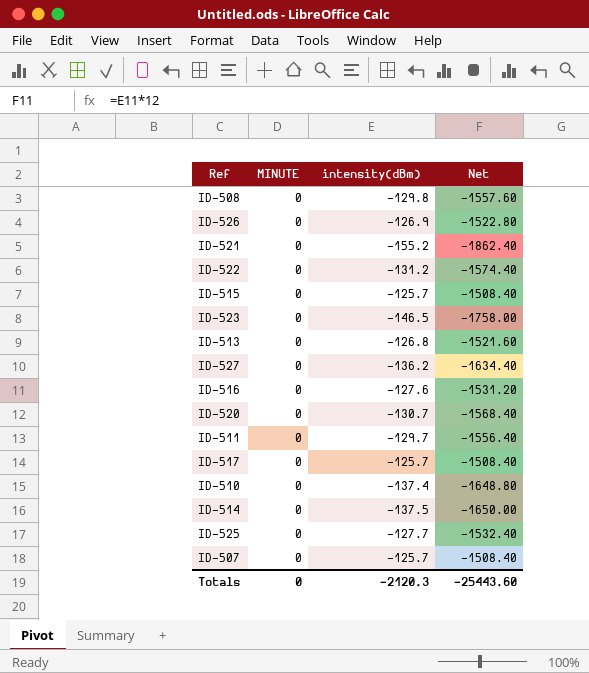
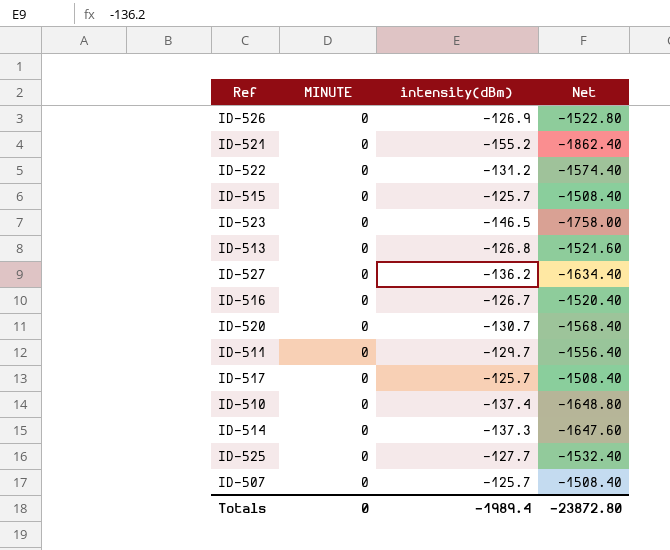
row ID-508: 0 | -129.8 | -1557.60 -> none
ID-516 | intensity(dBm): -127.6 -> -126.7
ID-516 | Net: -1531.20 -> -1520.40
ID-514 | intensity(dBm): -137.5 -> -137.3
ID-514 | Net: -1650.00 -> -1647.60
Totals | intensity(dBm): -2120.3 -> -1989.4
Totals | Net: -25443.60 -> -23872.80

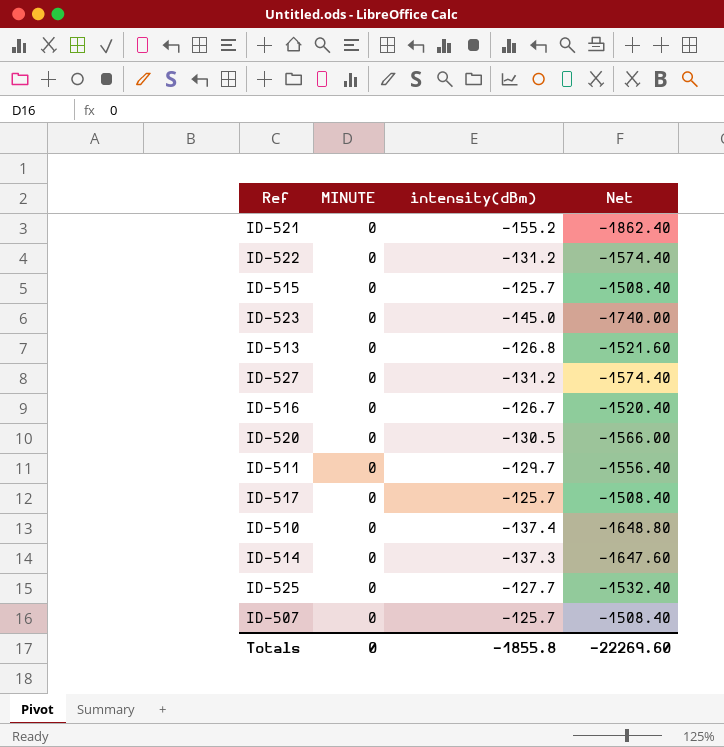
row ID-526: 0 | -126.9 | -1522.80 -> none
ID-523 | intensity(dBm): -146.5 -> -145.0
ID-523 | Net: -1758.00 -> -1740.00
ID-527 | intensity(dBm): -136.2 -> -131.2
ID-527 | Net: -1634.40 -> -1574.40
ID-520 | intensity(dBm): -130.7 -> -130.5
ID-520 | Net: -1568.40 -> -1566.00
Totals | intensity(dBm): -1989.4 -> -1855.8
Totals | Net: -23872.80 -> -22269.60

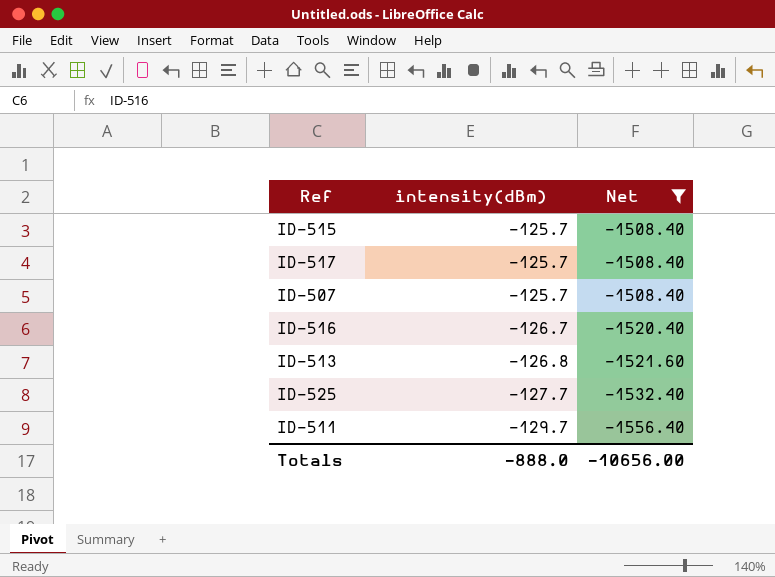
filter: none -> Net >= -1556.40
row order: none -> intensity(dBm) descending
column MINUTE | position: 2 -> none
Totals | intensity(dBm): -1855.8 -> -888.0
Totals | Net: -22269.60 -> -10656.00

